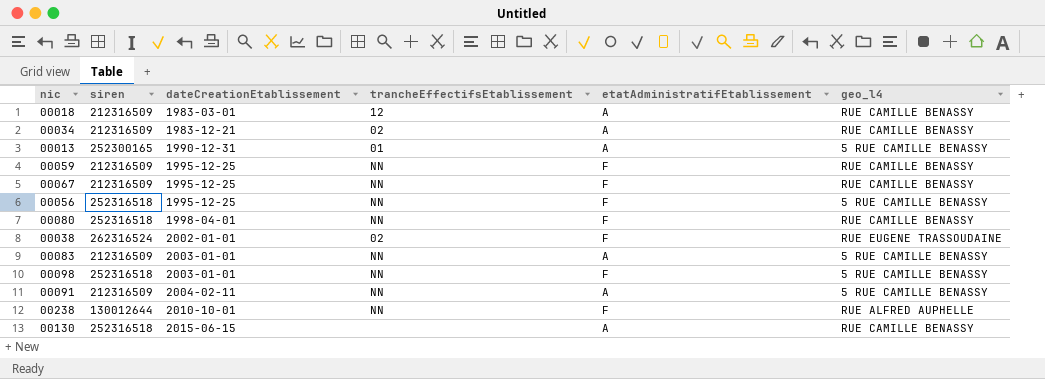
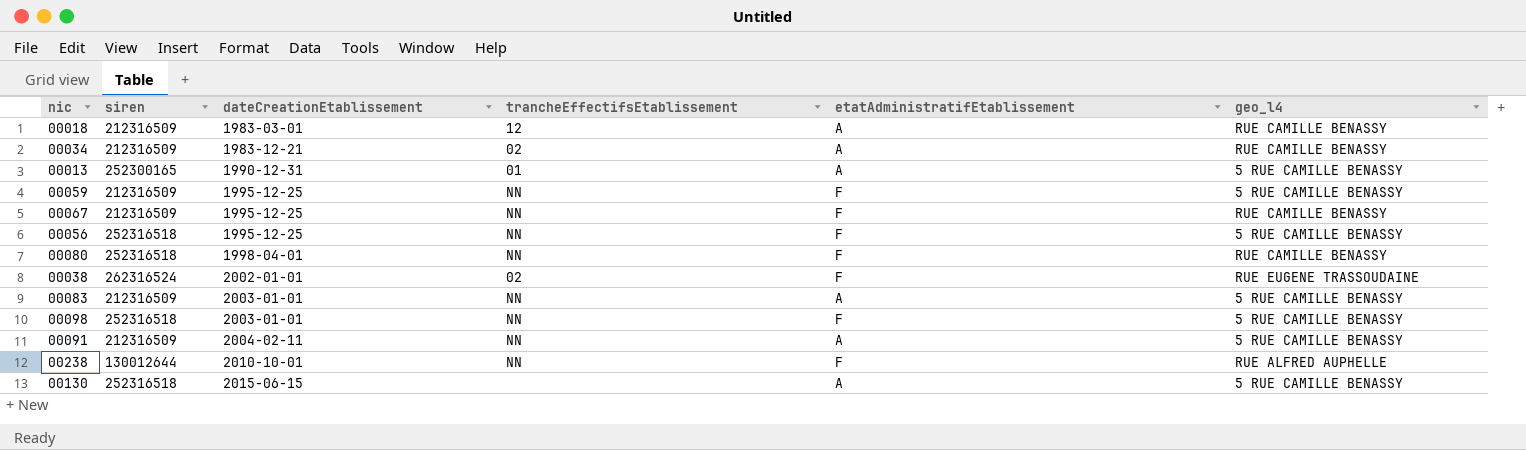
00059 | geo_l4: RUE CAMILLE BENASSY -> 5 RUE CAMILLE BENASSY
00130 | geo_l4: RUE CAMILLE BENASSY -> 5 RUE CAMILLE BENASSY

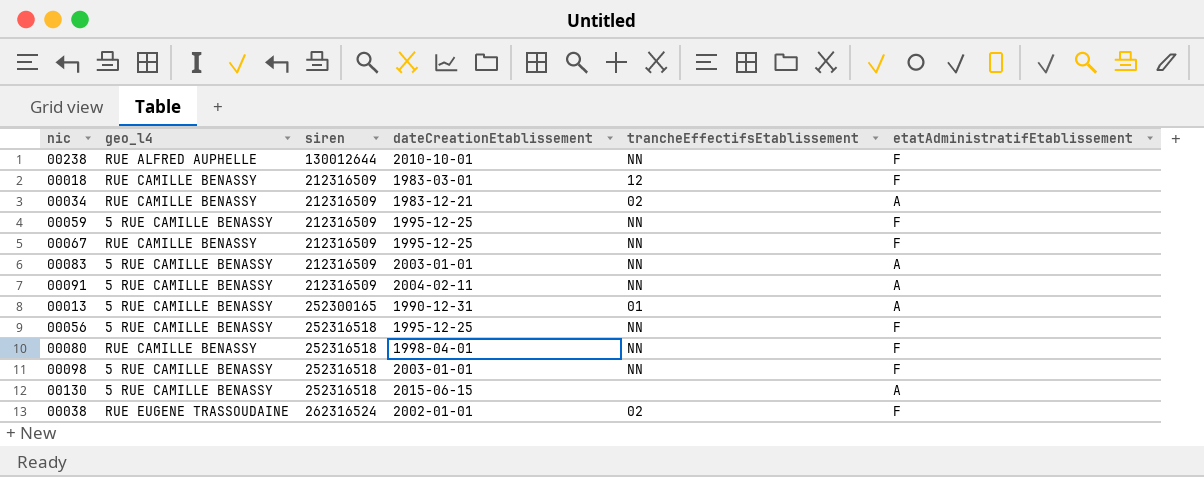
row order: dateCreationEtablissement ascending -> siren ascending
column geo_l4 | position: 6 -> 2
00018 | etatAdministratifEtablissement: A -> F

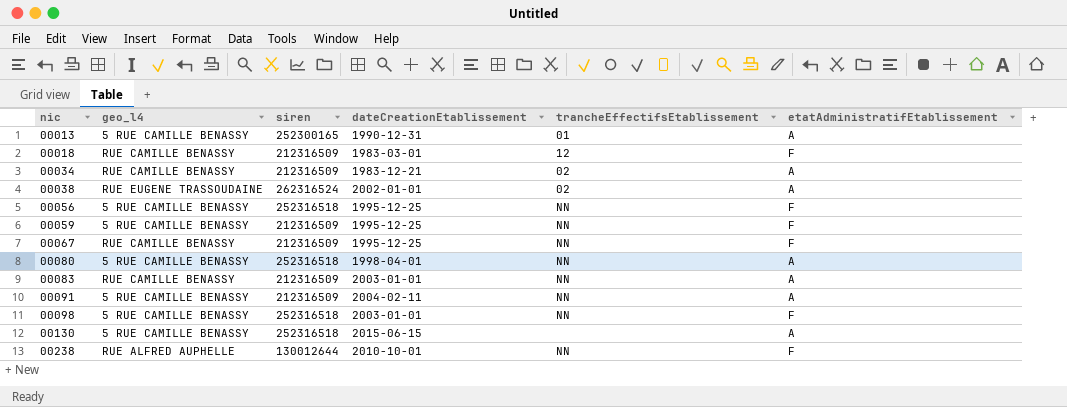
row order: siren ascending -> nic ascending
00038 | etatAdministratifEtablissement: F -> A
00080 | geo_l4: RUE CAMILLE BENASSY -> 5 RUE CAMILLE BENASSY
00080 | etatAdministratifEtablissement: F -> A
00083 | geo_l4: 5 RUE CAMILLE BENASSY -> RUE CAMILLE BENASSY

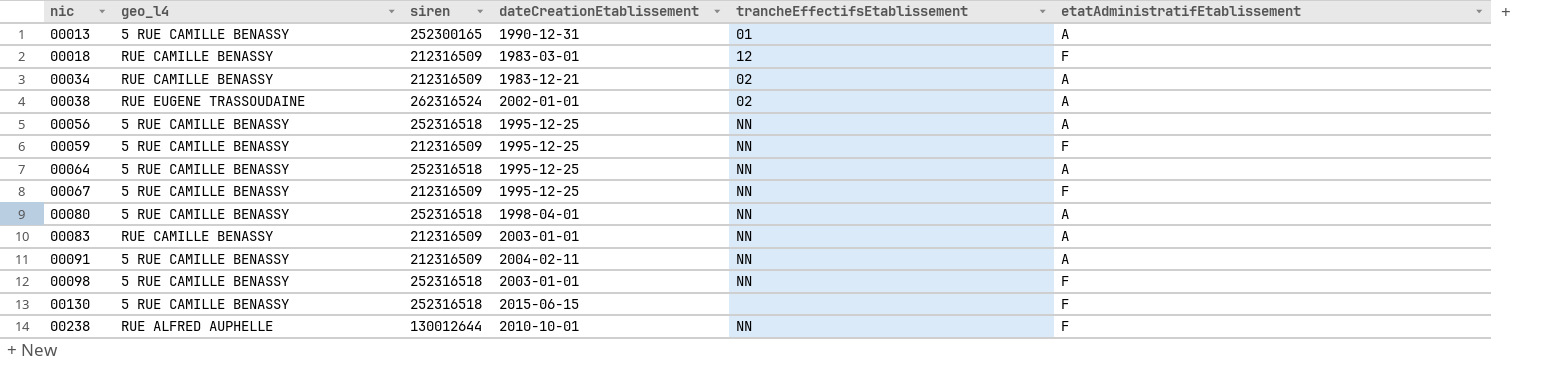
00056 | etatAdministratifEtablissement: F -> A
row 00064: none -> 5 RUE CAMILLE BENASSY | 252316518 | 1995-12-25 | NN | A
00067 | geo_l4: RUE CAMILLE BENASSY -> 5 RUE CAMILLE BENASSY
00130 | etatAdministratifEtablissement: A -> F

